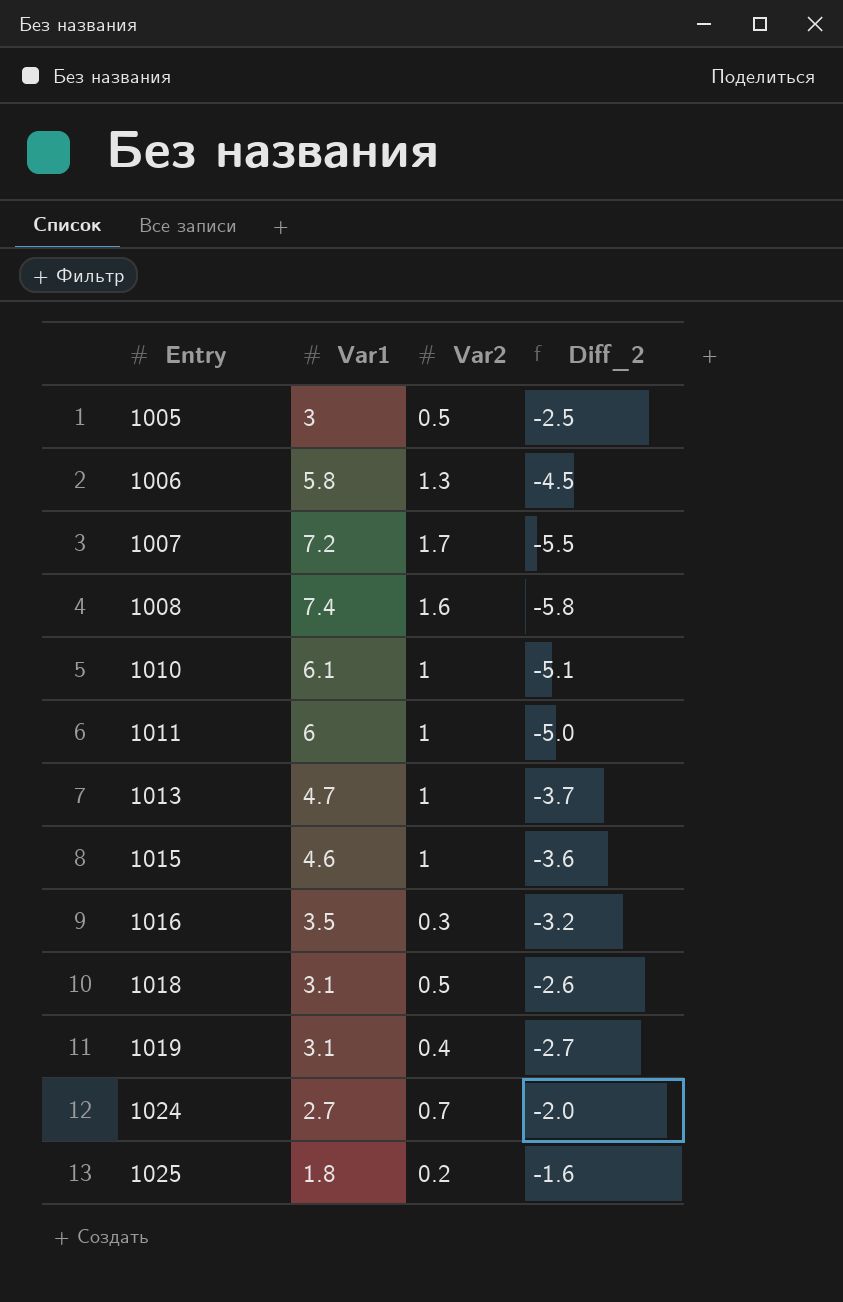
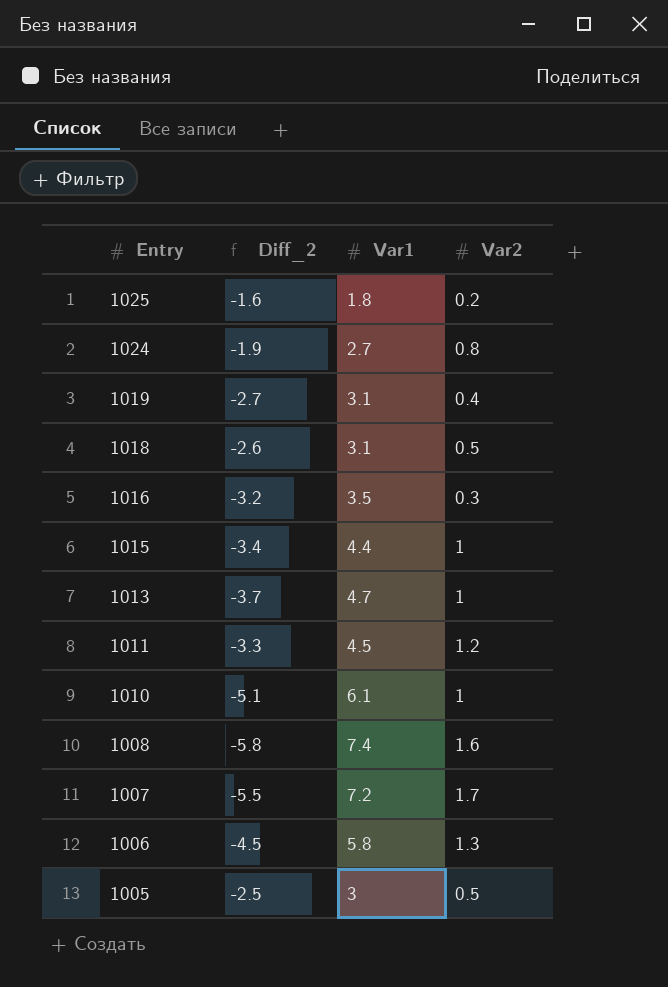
row order: Entry ascending -> Entry descending
column Diff_2 | position: 4 -> 2
1024 | Diff_2: -2.0 -> -1.9
1024 | Var2: 0.7 -> 0.8
1015 | Diff_2: -3.6 -> -3.4
1015 | Var1: 4.6 -> 4.4
1011 | Diff_2: -5.0 -> -3.3
1011 | Var1: 6 -> 4.5
1011 | Var2: 1 -> 1.2

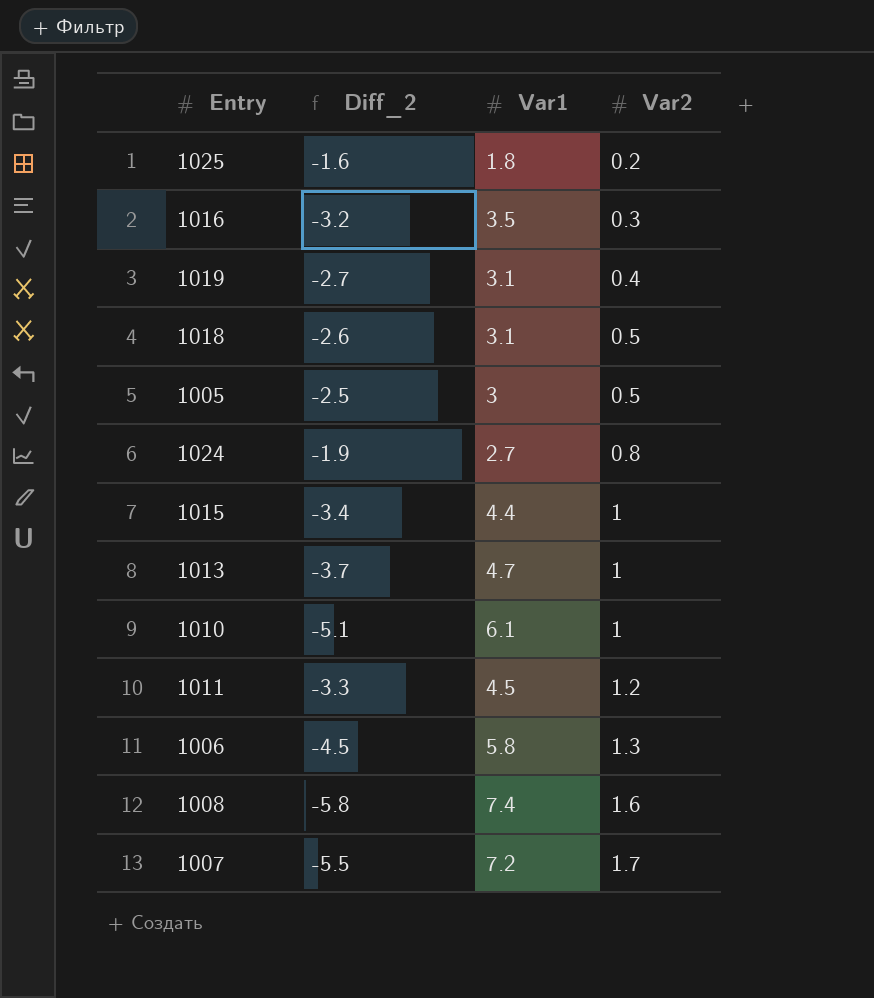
row order: Entry descending -> Var2 ascending

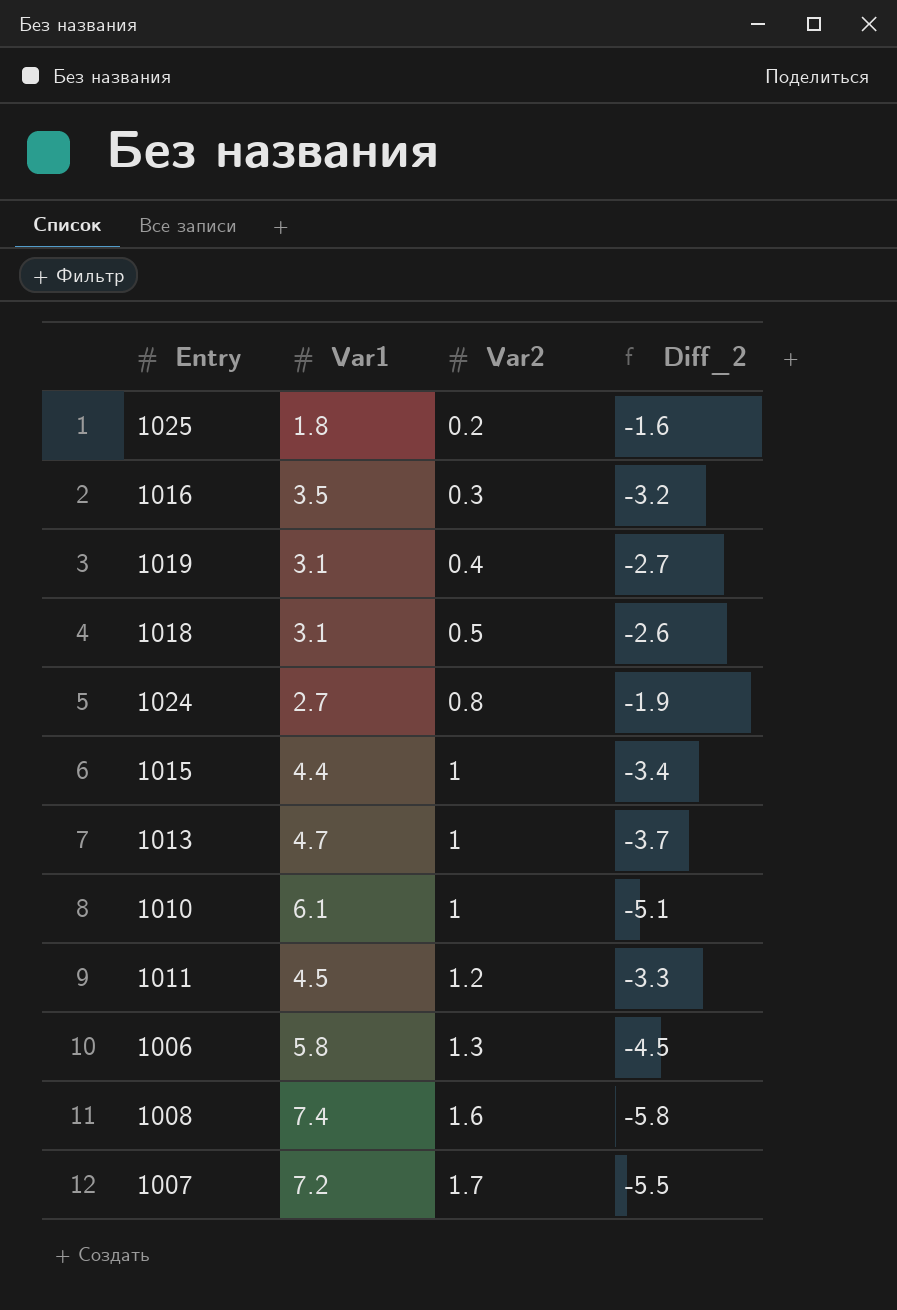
column Diff_2 | position: 2 -> 4
row 1005: -2.5 | 3 | 0.5 -> none

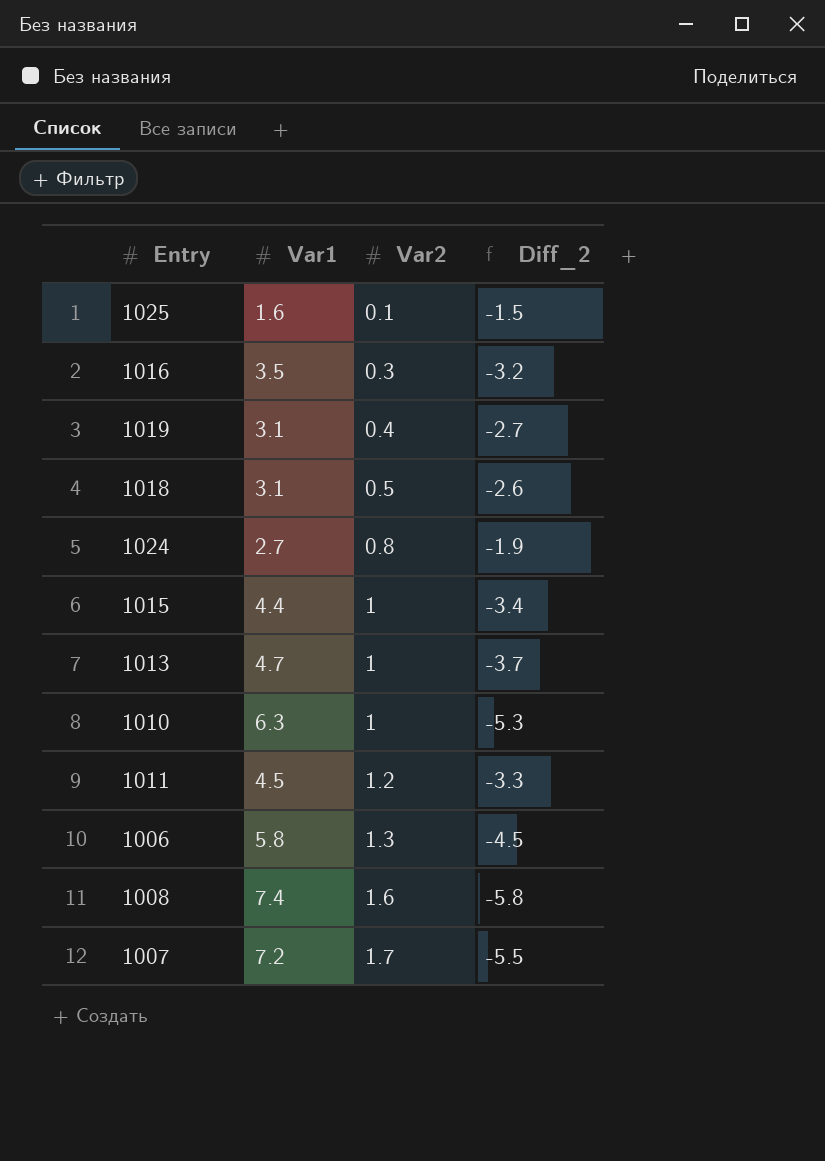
1025 | Var1: 1.8 -> 1.6
1025 | Var2: 0.2 -> 0.1
1025 | Diff_2: -1.6 -> -1.5
1010 | Var1: 6.1 -> 6.3
1010 | Diff_2: -5.1 -> -5.3

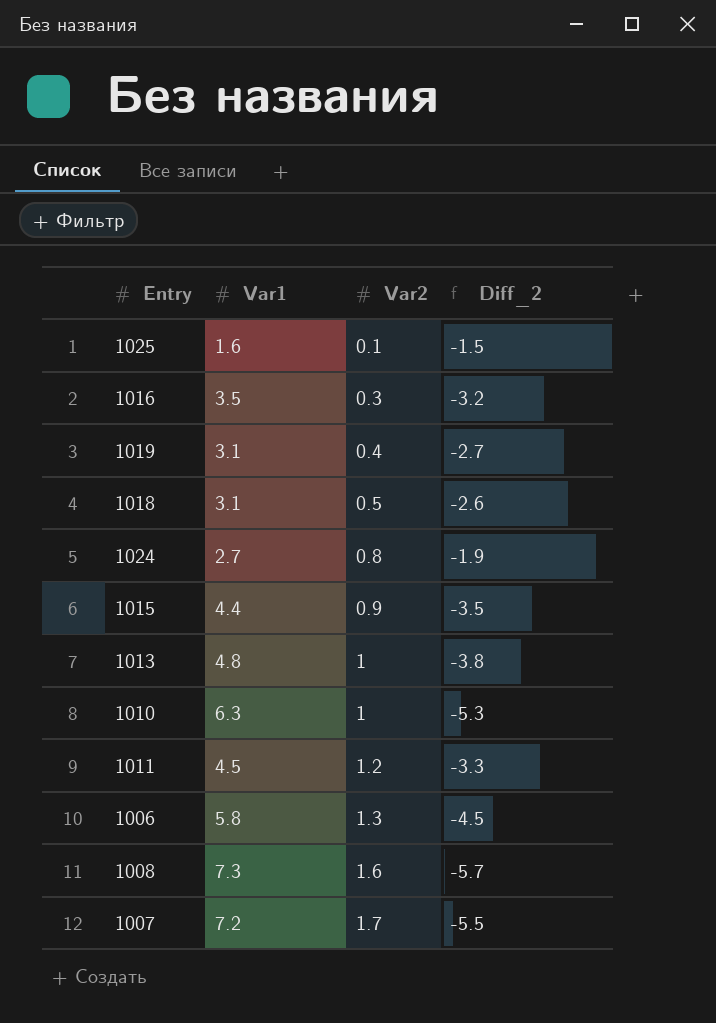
1015 | Var2: 1 -> 0.9
1015 | Diff_2: -3.4 -> -3.5
1013 | Var1: 4.7 -> 4.8
1013 | Diff_2: -3.7 -> -3.8
1008 | Var1: 7.4 -> 7.3
1008 | Diff_2: -5.8 -> -5.7

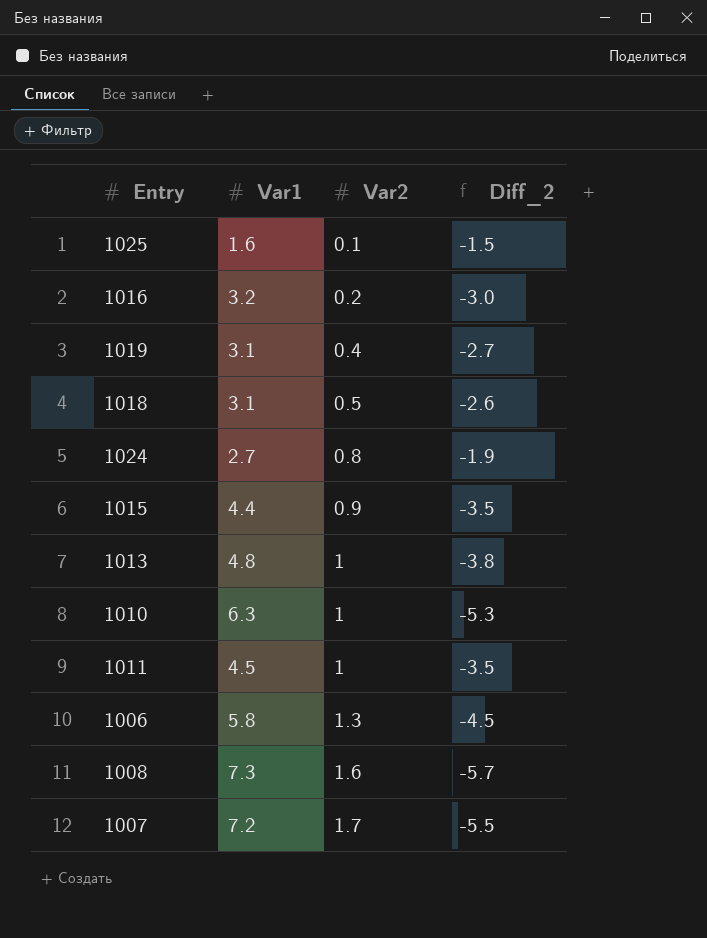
1016 | Var1: 3.5 -> 3.2
1016 | Var2: 0.3 -> 0.2
1016 | Diff_2: -3.2 -> -3.0
1011 | Var2: 1.2 -> 1
1011 | Diff_2: -3.3 -> -3.5

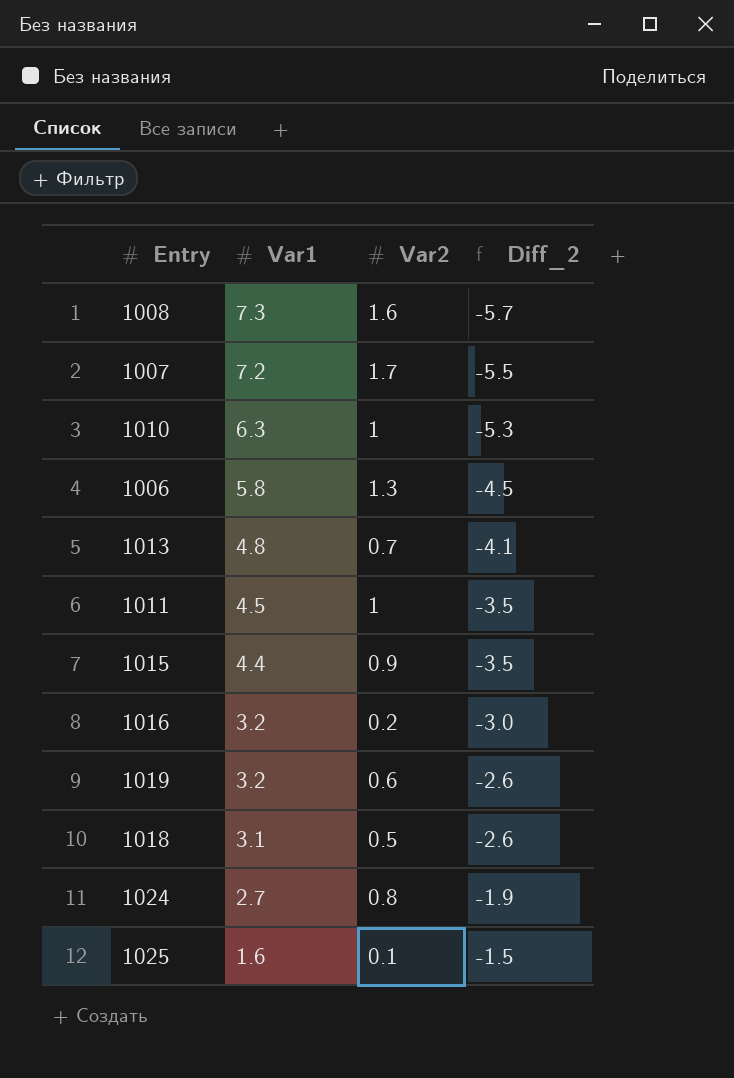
row order: Var2 ascending -> Var1 descending
1013 | Var2: 1 -> 0.7
1013 | Diff_2: -3.8 -> -4.1
1019 | Var1: 3.1 -> 3.2
1019 | Var2: 0.4 -> 0.6
1019 | Diff_2: -2.7 -> -2.6

